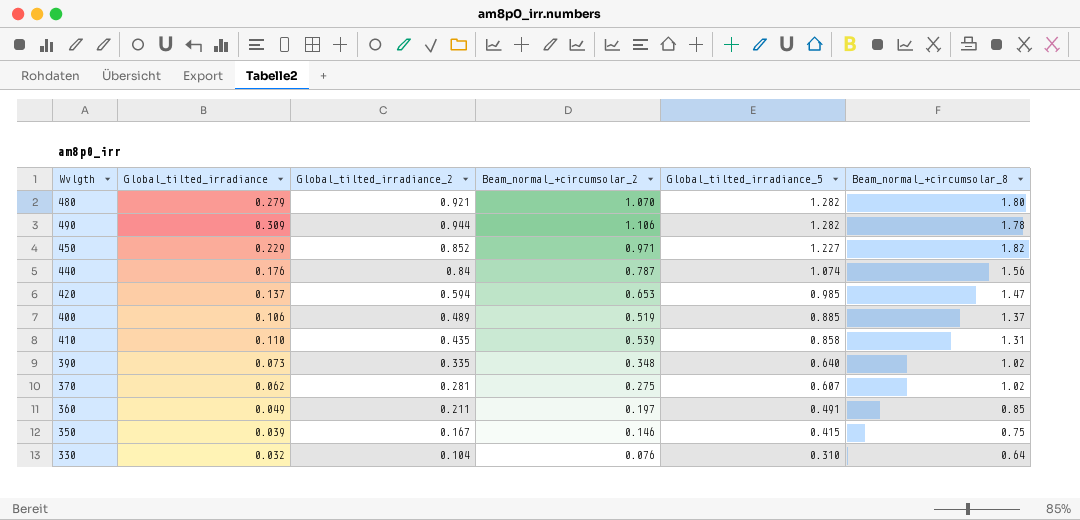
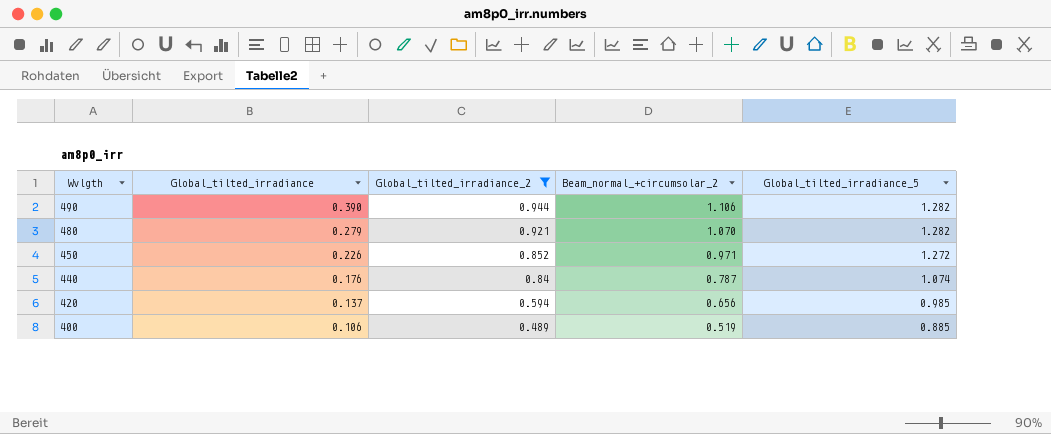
filter: none -> Global_tilted_irradiance_2 >= 0.489
row order: Global_tilted_irradiance_5 descending -> Wvlgth descending
column Beam_normal_+circumsolar_8 | position: 6 -> none
490 | Global_tilted_irradiance: 0.309 -> 0.390
450 | Global_tilted_irradiance: 0.229 -> 0.226
450 | Global_tilted_irradiance_5: 1.227 -> 1.272
420 | Beam_normal_+circumsolar_2: 0.653 -> 0.656

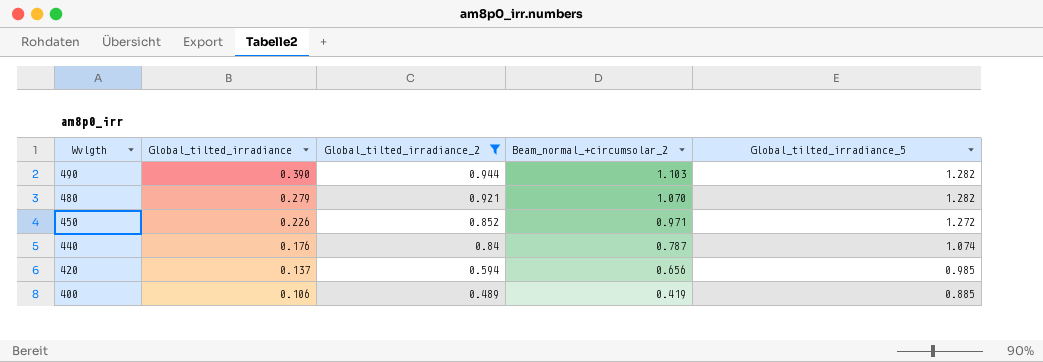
490 | Beam_normal_+circumsolar_2: 1.106 -> 1.103
400 | Beam_normal_+circumsolar_2: 0.519 -> 0.419

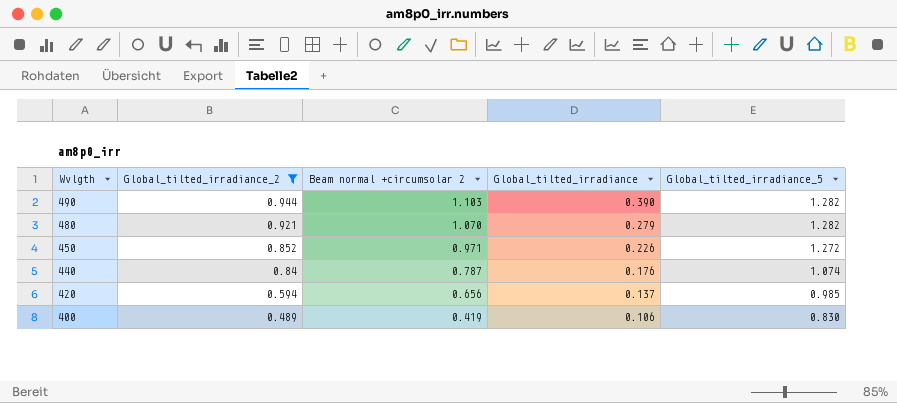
column name: Beam_normal_+circumsolar_2 -> Beam normal +circumsolar 2
column Global_tilted_irradiance | position: 2 -> 4
400 | Global_tilted_irradiance_5: 0.885 -> 0.830

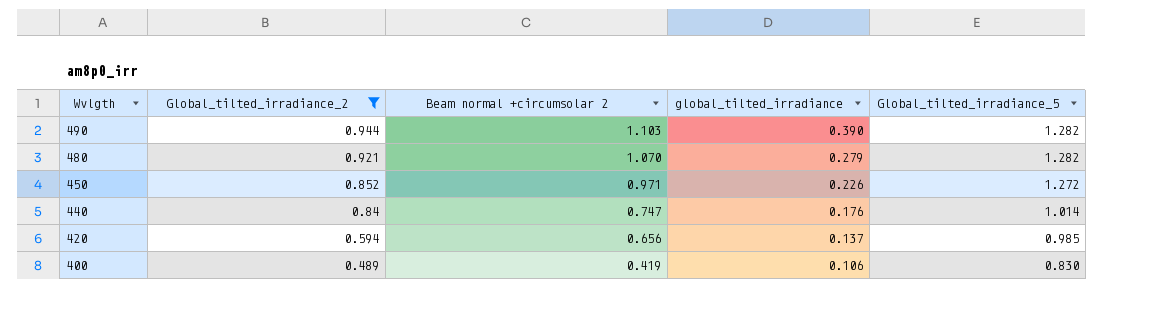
column name: Global_tilted_irradiance -> global_tilted_irradiance
440 | Beam normal +circumsolar 2: 0.787 -> 0.747
440 | Global_tilted_irradiance_5: 1.074 -> 1.014

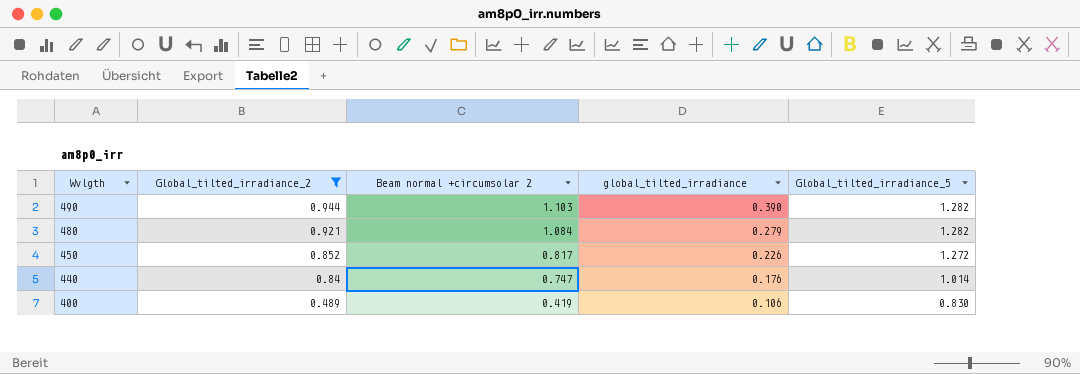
row 420: 0.594 | 0.656 | 0.137 | 0.985 -> none
480 | Beam normal +circumsolar 2: 1.070 -> 1.084
450 | Beam normal +circumsolar 2: 0.971 -> 0.817

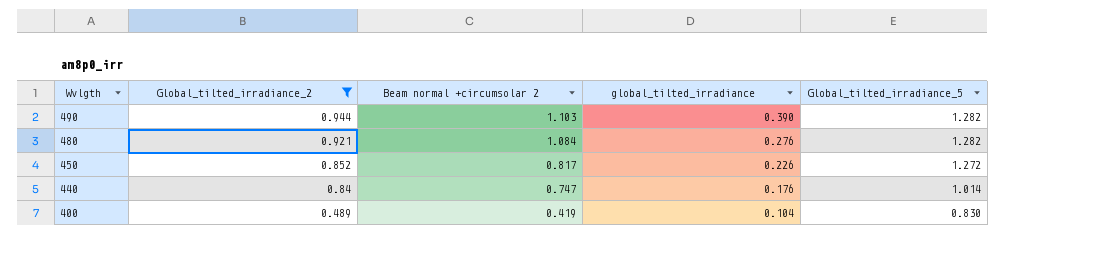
480 | global_tilted_irradiance: 0.279 -> 0.276
400 | global_tilted_irradiance: 0.106 -> 0.104

